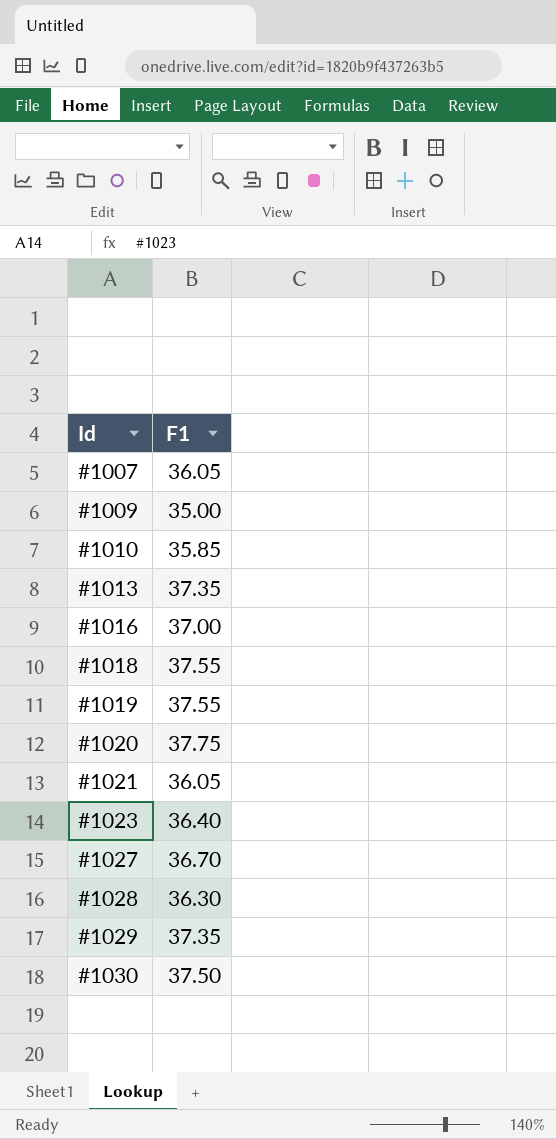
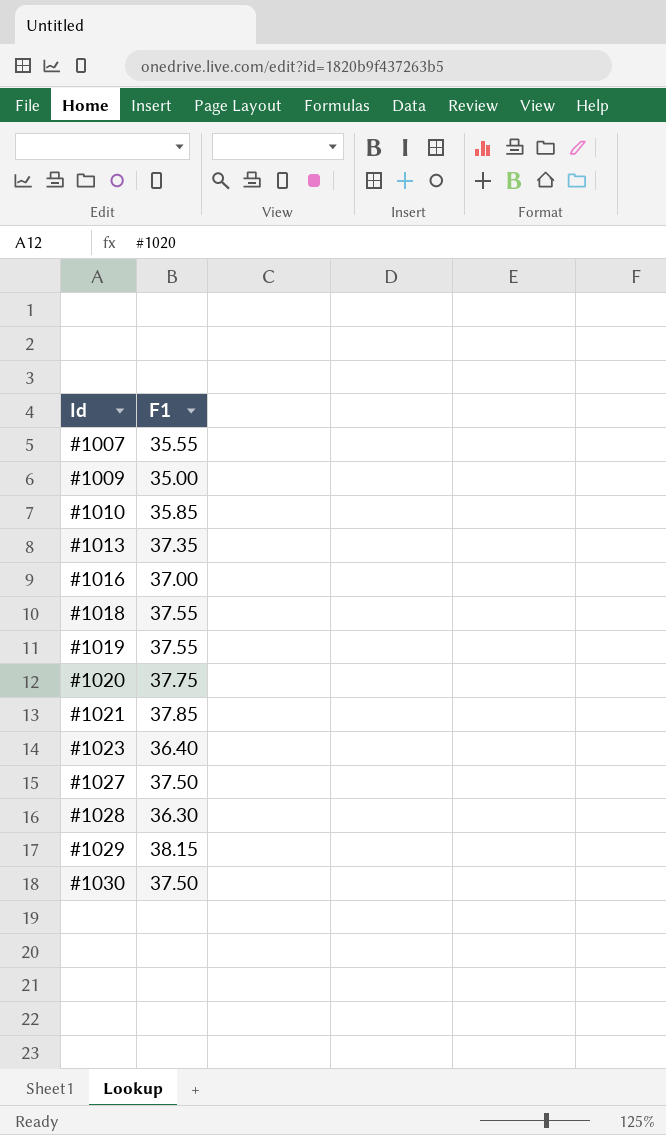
#1007 | F1: 36.05 -> 35.55
#1021 | F1: 36.05 -> 37.85
#1027 | F1: 36.70 -> 37.50
#1029 | F1: 37.35 -> 38.15

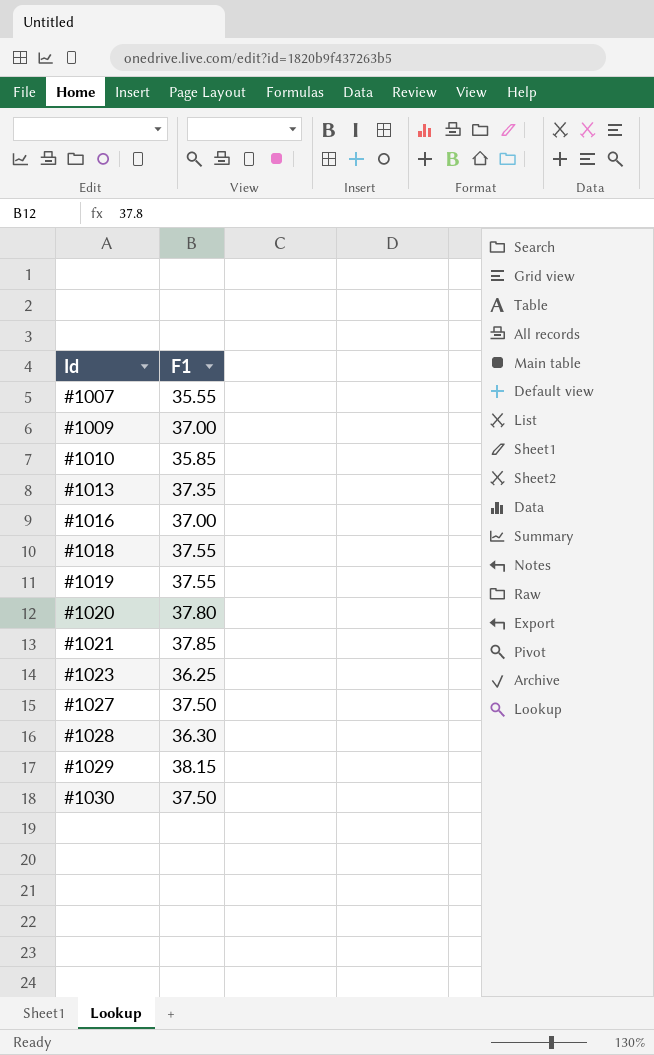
#1009 | F1: 35.00 -> 37.00
#1020 | F1: 37.75 -> 37.80
#1023 | F1: 36.40 -> 36.25

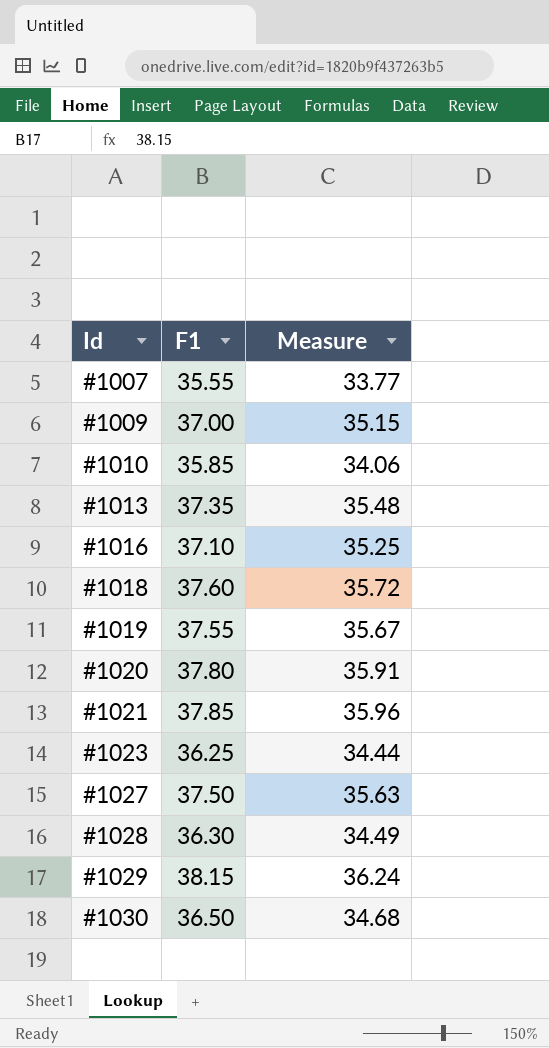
column Measure | formula: none -> [F1] * 0.95
#1016 | F1: 37.00 -> 37.10
#1018 | F1: 37.55 -> 37.60
#1030 | F1: 37.50 -> 36.50

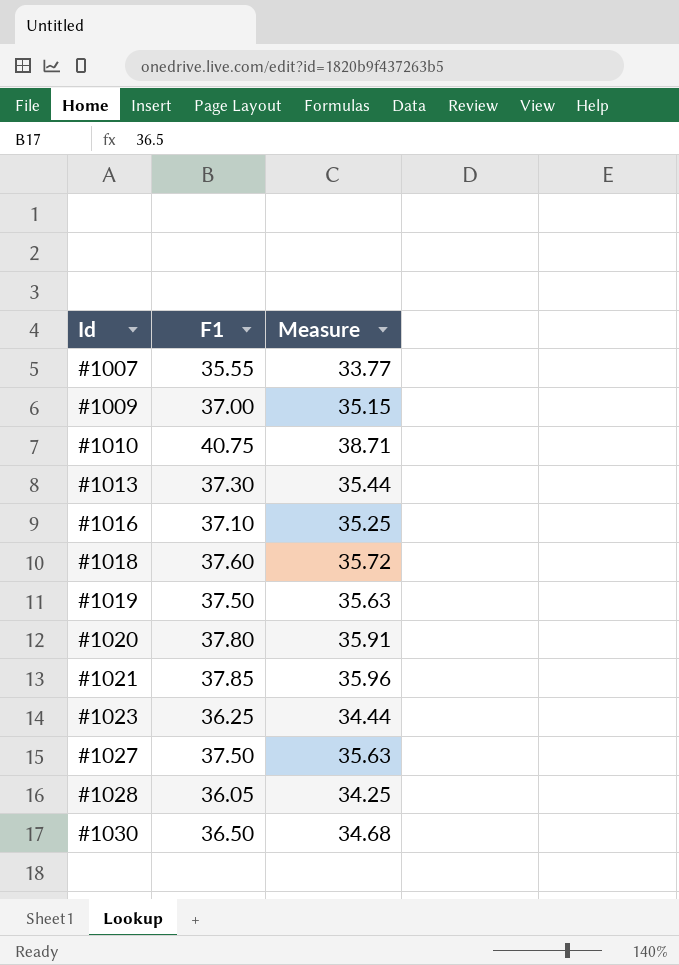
row #1029: 38.15 | 36.24 -> none
#1010 | F1: 35.85 -> 40.75
#1010 | Measure: 34.06 -> 38.71
#1013 | F1: 37.35 -> 37.30
#1013 | Measure: 35.48 -> 35.44
#1019 | F1: 37.55 -> 37.50
#1019 | Measure: 35.67 -> 35.63
#1028 | F1: 36.30 -> 36.05
#1028 | Measure: 34.49 -> 34.25

